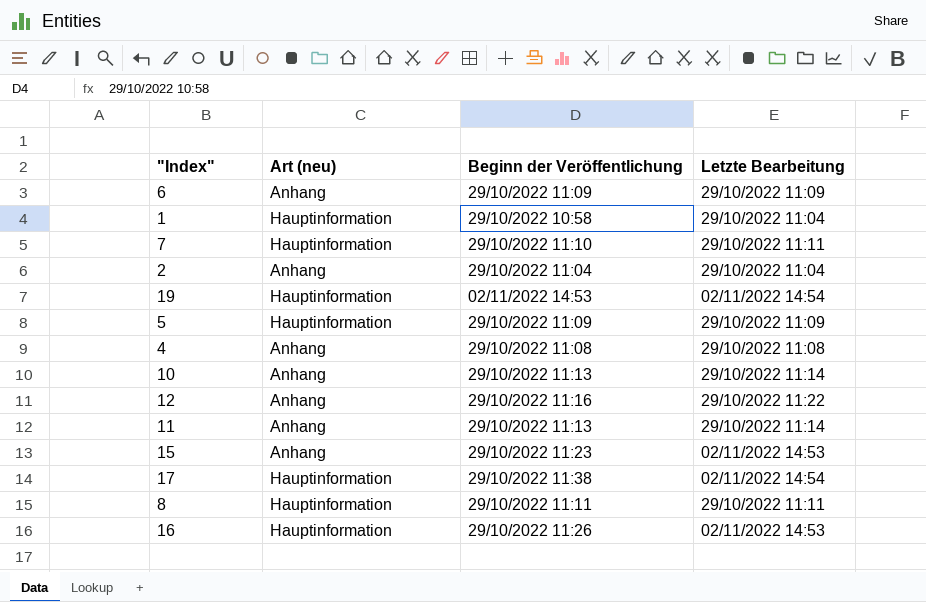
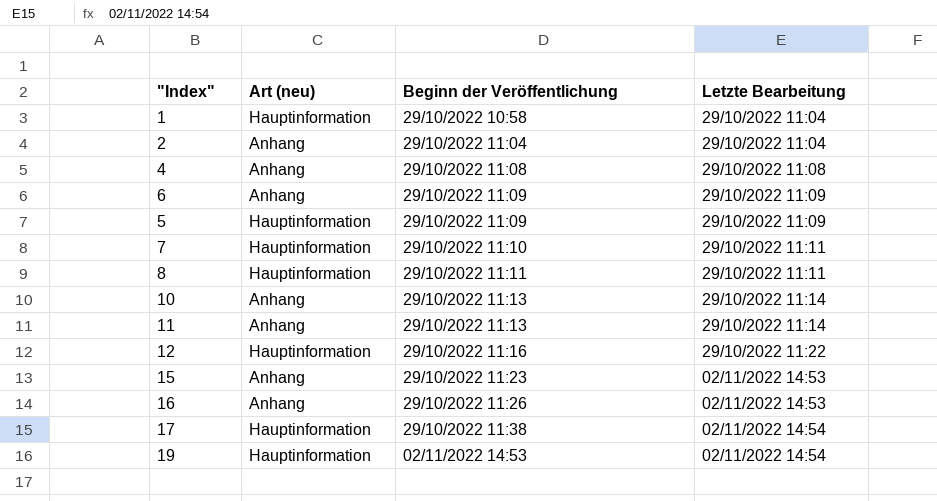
row order: none -> Beginn der Veröffentlichung ascending
12 | Art (neu): Anhang -> Hauptinformation
16 | Art (neu): Hauptinformation -> Anhang

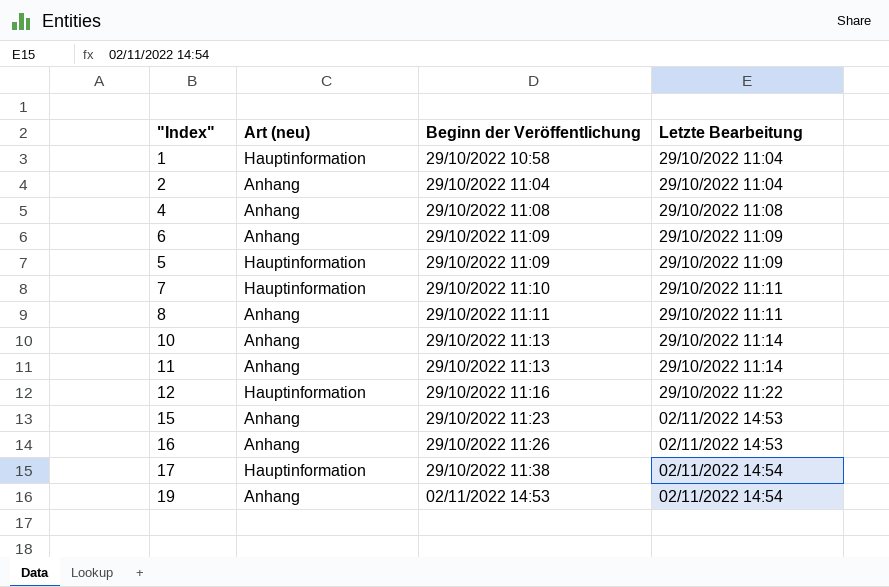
8 | Art (neu): Hauptinformation -> Anhang
19 | Art (neu): Hauptinformation -> Anhang

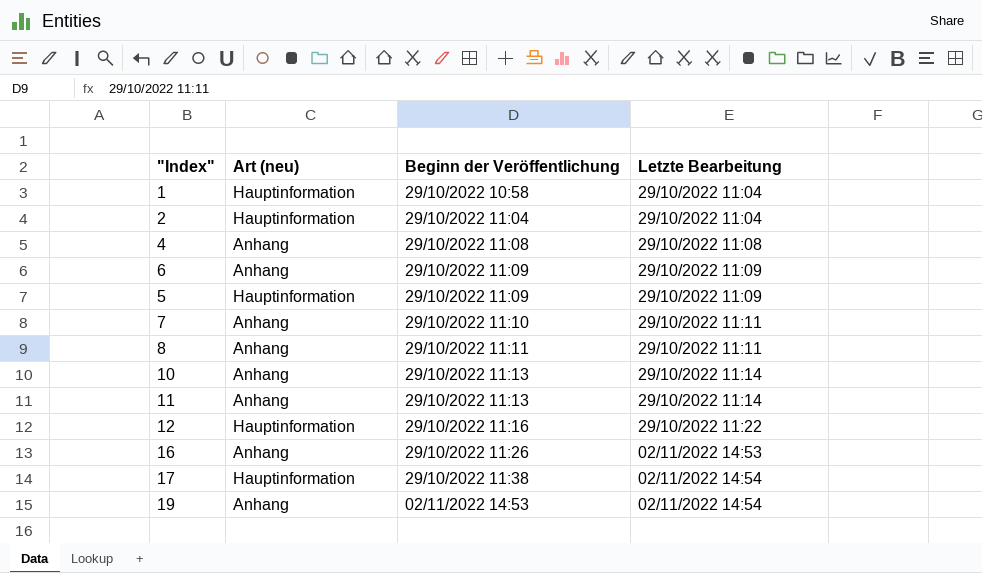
row 15: Anhang | 29/10/2022 11:23 | 02/11/2022 14:53 -> none
2 | Art (neu): Anhang -> Hauptinformation
7 | Art (neu): Hauptinformation -> Anhang

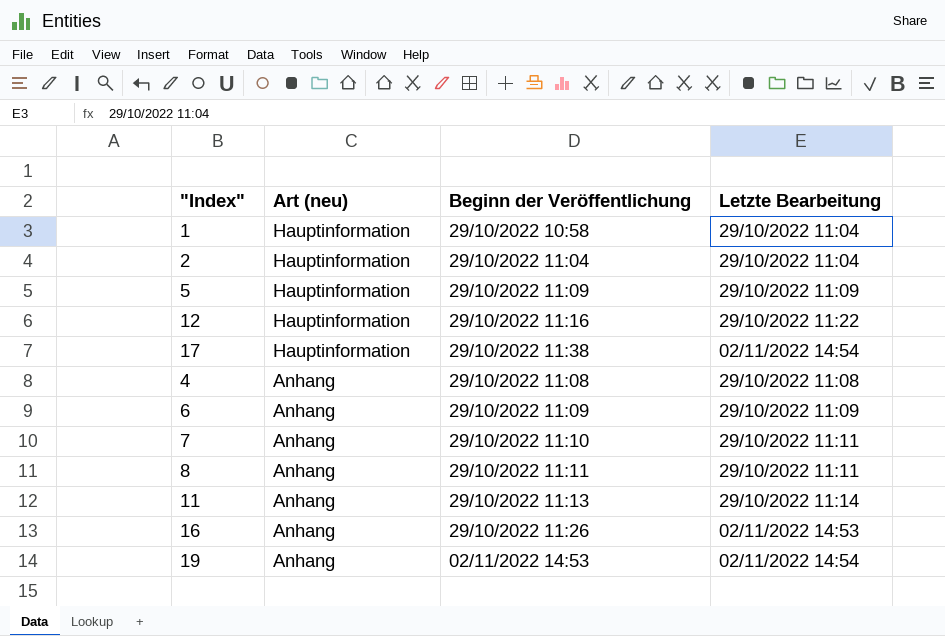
row order: Beginn der Veröffentlichung ascending -> Art (neu) descending
row 10: Anhang | 29/10/2022 11:13 | 29/10/2022 11:14 -> none

